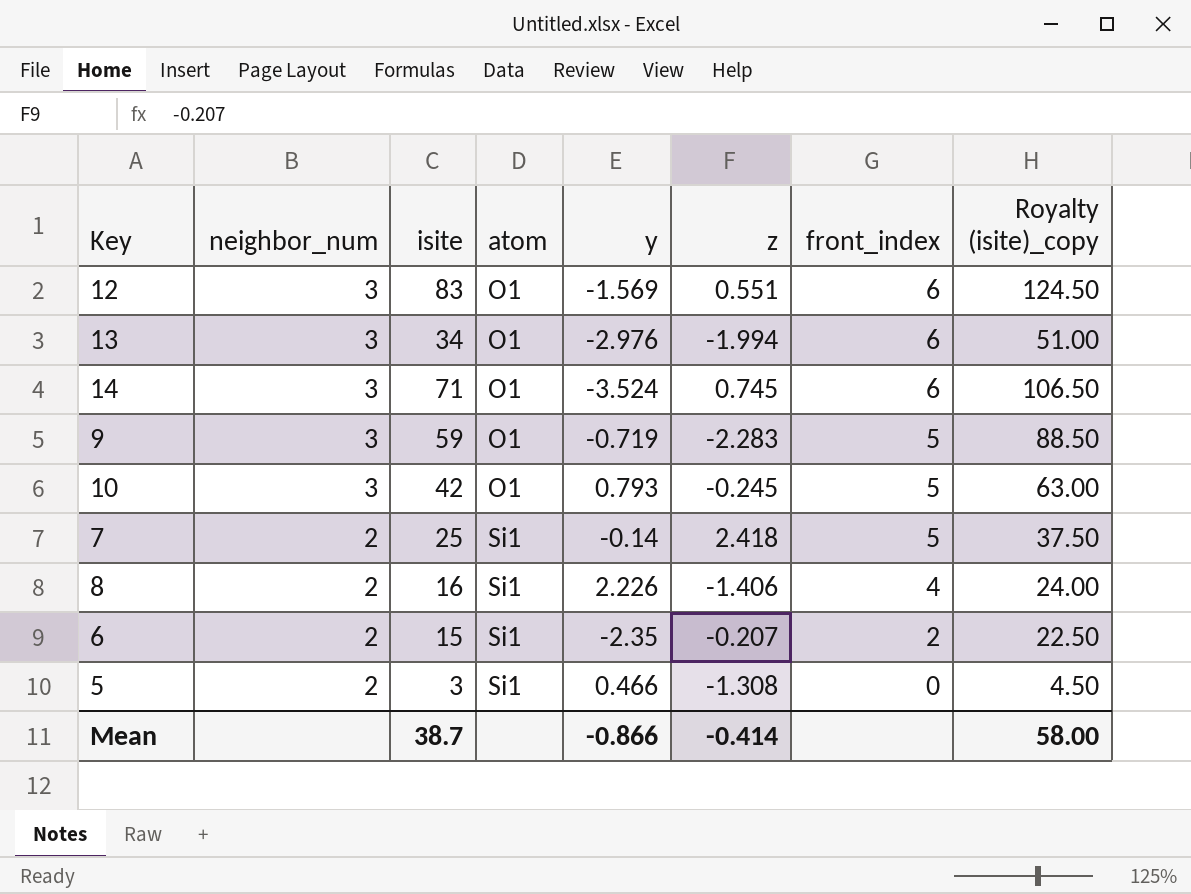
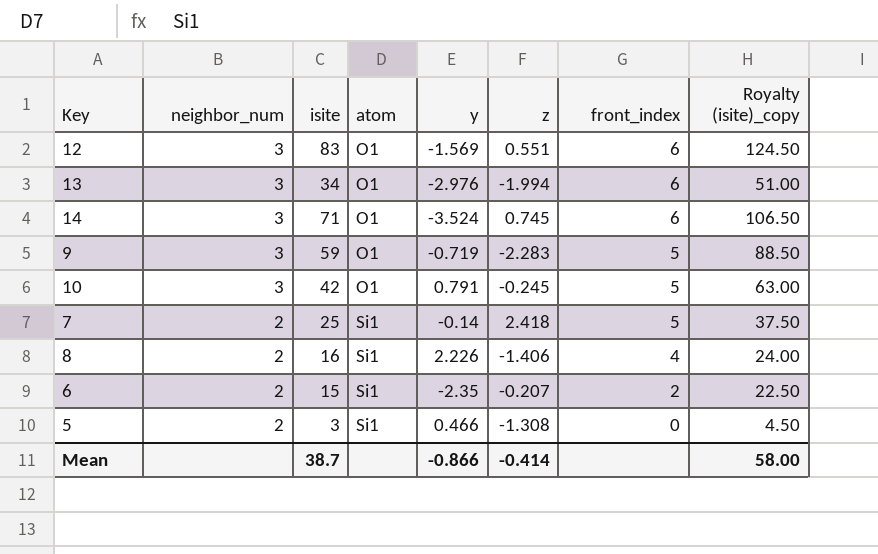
10 | y: 0.793 -> 0.791

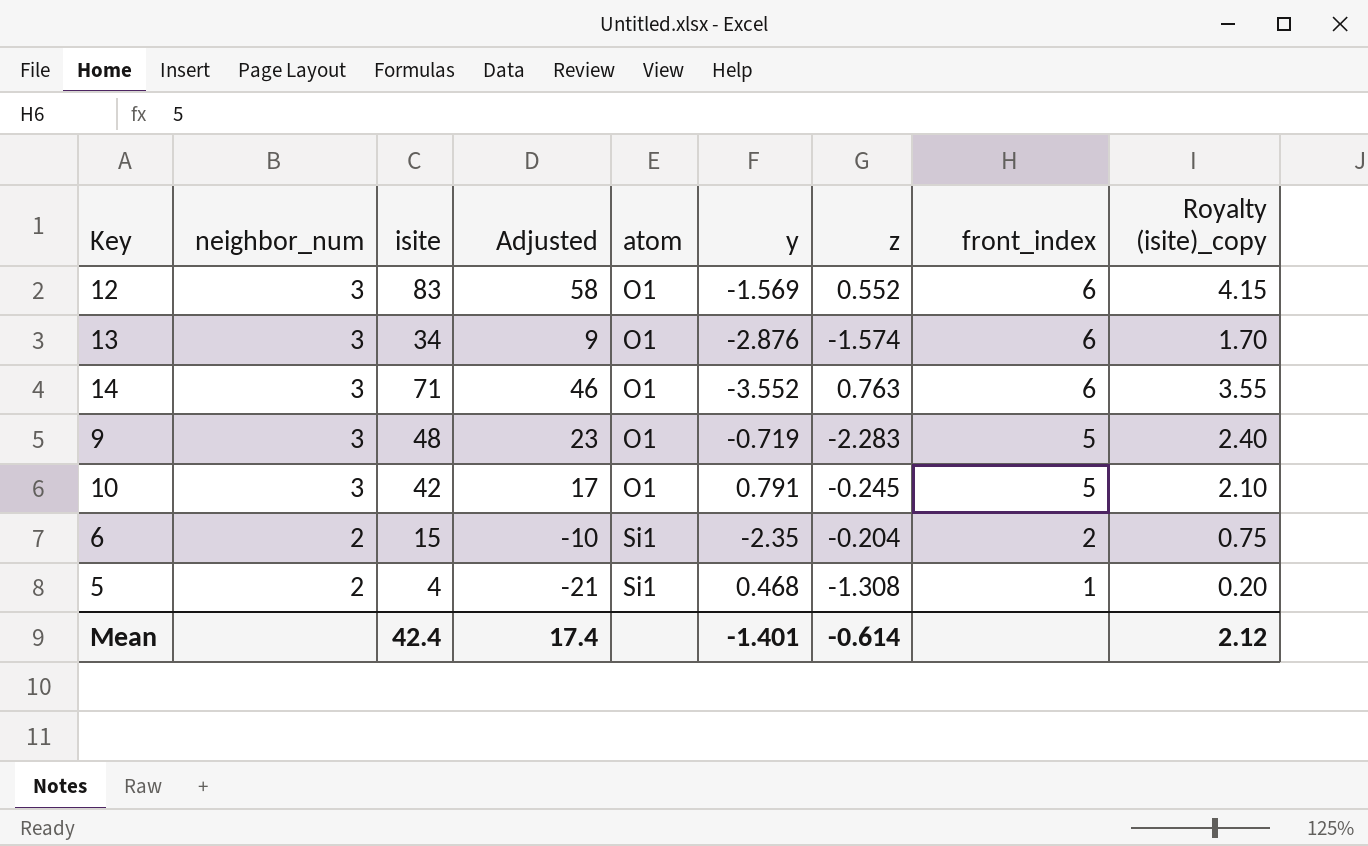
column Adjusted | formula: none -> [isite] - 25
column Royalty (isite)_copy | formula: [isite] * 1.5 -> [isite] * 0.05
row 7: 2 | 25 | Si1 | -0.14 | 2.418 | 5 | 37.50 -> none
row 8: 2 | 16 | Si1 | 2.226 | -1.406 | 4 | 24.00 -> none
12 | z: 0.551 -> 0.552
13 | y: -2.976 -> -2.876
13 | z: -1.994 -> -1.574
14 | y: -3.524 -> -3.552
14 | z: 0.745 -> 0.763
9 | isite: 59 -> 48
6 | z: -0.207 -> -0.204
5 | isite: 3 -> 4
5 | y: 0.466 -> 0.468
5 | front_index: 0 -> 1
Mean | isite: 38.7 -> 42.4
Mean | y: -0.866 -> -1.401
Mean | z: -0.414 -> -0.614
Mean | Royalty (isite)_copy: 58.00 -> 2.12

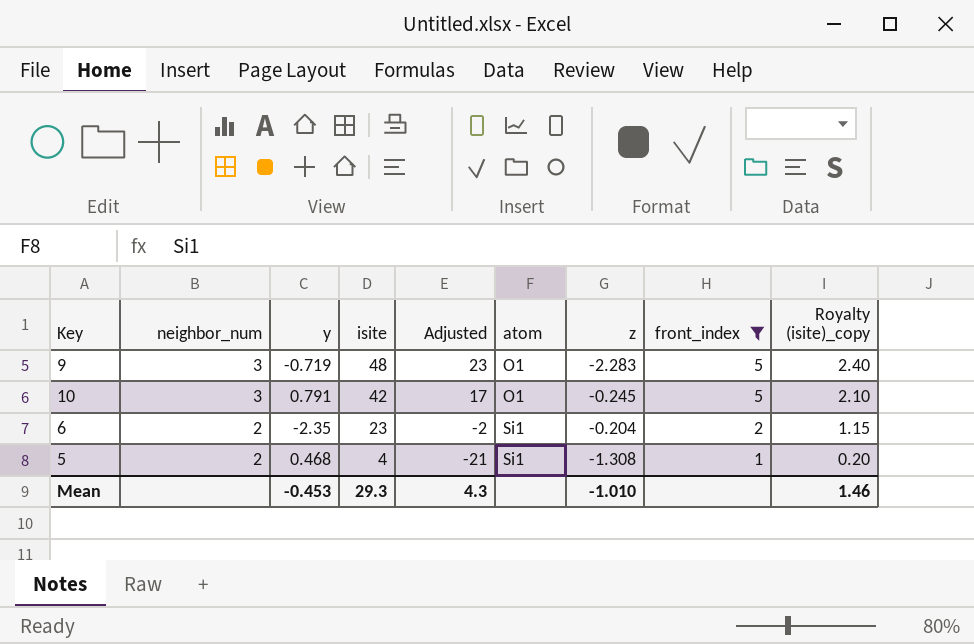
filter: none -> front_index != 6
column y | position: 6 -> 3
6 | isite: 15 -> 23
6 | Adjusted: -10 -> -2
6 | Royalty (isite)_copy: 0.75 -> 1.15
Mean | y: -1.401 -> -0.453
Mean | isite: 42.4 -> 29.3
Mean | Adjusted: 17.4 -> 4.3
Mean | z: -0.614 -> -1.010
Mean | Royalty (isite)_copy: 2.12 -> 1.46

